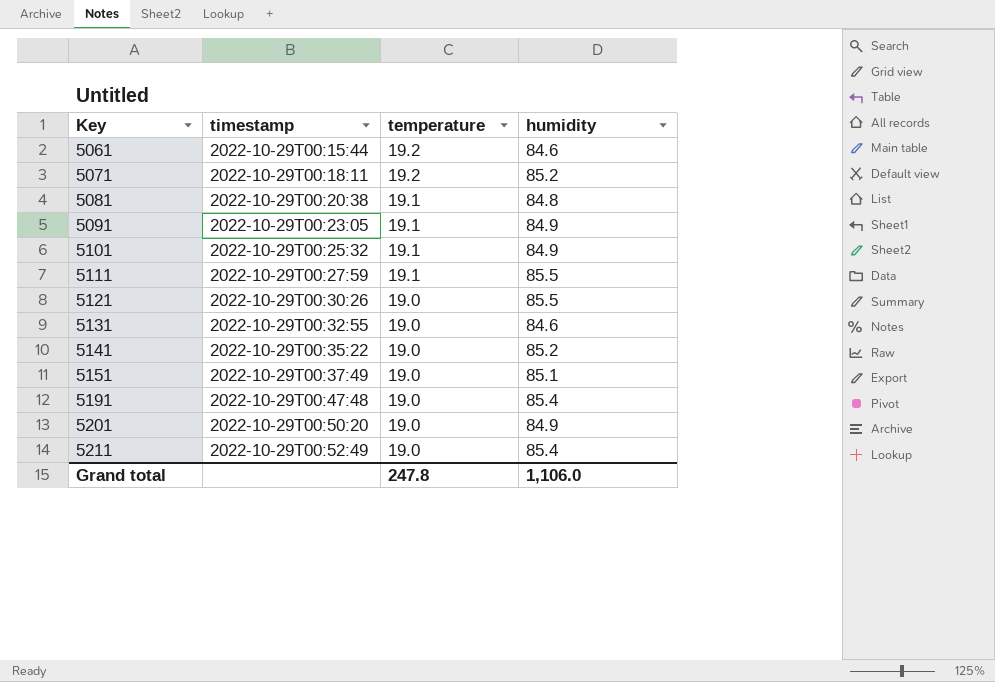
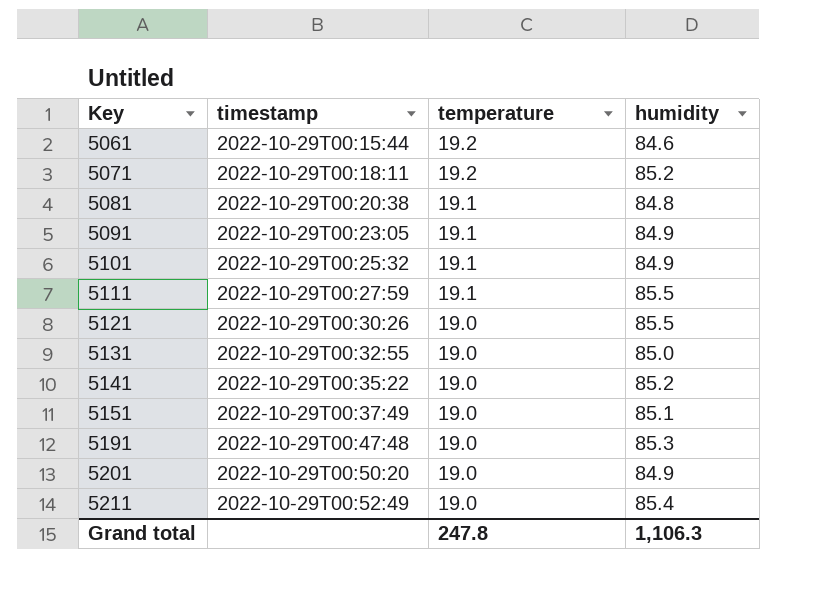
5131 | humidity: 84.6 -> 85.0
5191 | humidity: 85.4 -> 85.3
Grand total | humidity: 1,106.0 -> 1,106.3

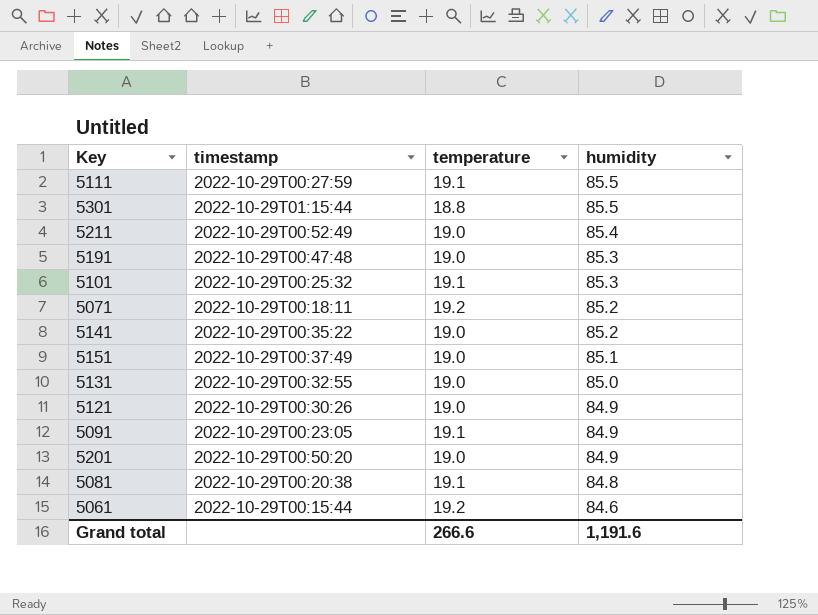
row order: Key ascending -> humidity descending
row 5301: none -> 2022-10-29T01:15:44 | 18.8 | 85.5
5101 | humidity: 84.9 -> 85.3
5121 | humidity: 85.5 -> 84.9
Grand total | temperature: 247.8 -> 266.6
Grand total | humidity: 1,106.3 -> 1,191.6

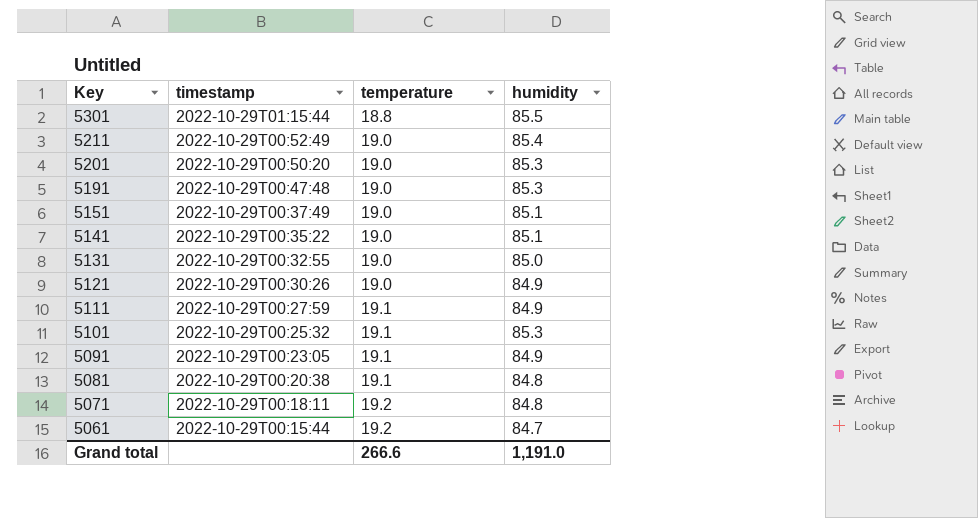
row order: humidity descending -> Key descending
5201 | humidity: 84.9 -> 85.3
5141 | humidity: 85.2 -> 85.1
5111 | humidity: 85.5 -> 84.9
5071 | humidity: 85.2 -> 84.8
5061 | humidity: 84.6 -> 84.7
Grand total | humidity: 1,191.6 -> 1,191.0

